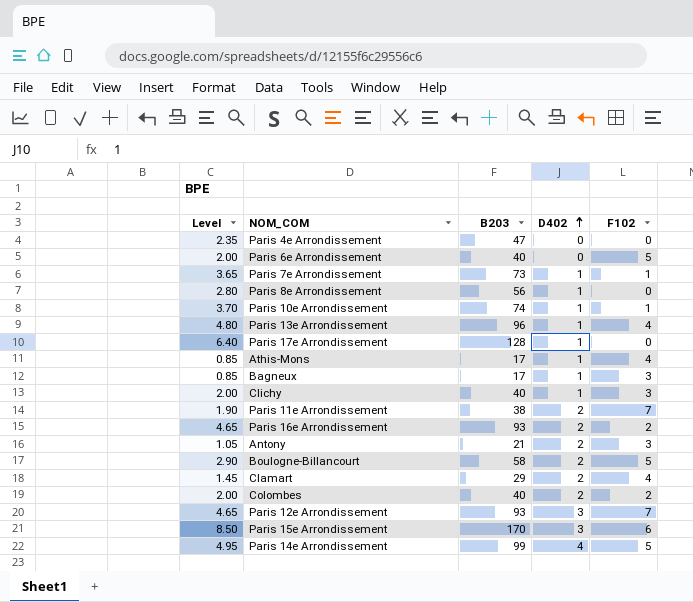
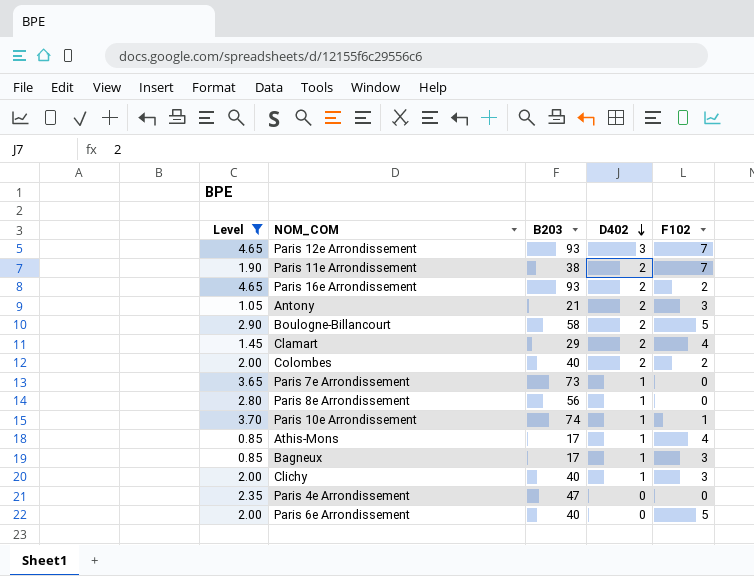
filter: none -> Level <= 4.65
row order: D402 ascending -> D402 descending
Paris 7e Arrondissement | F102: 1 -> 0

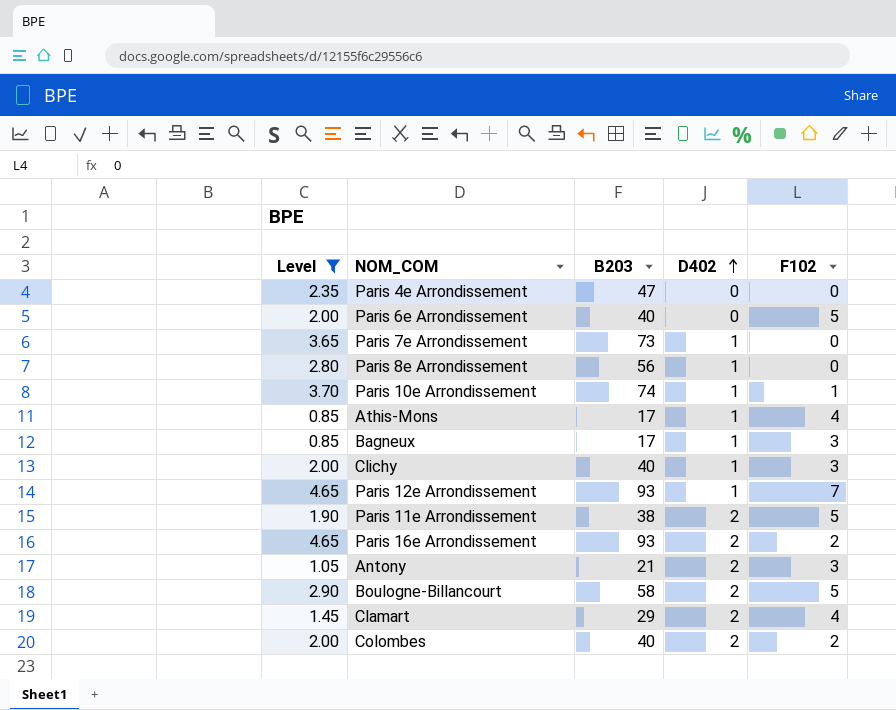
row order: D402 descending -> D402 ascending
Paris 12e Arrondissement | D402: 3 -> 1
Paris 11e Arrondissement | F102: 7 -> 5

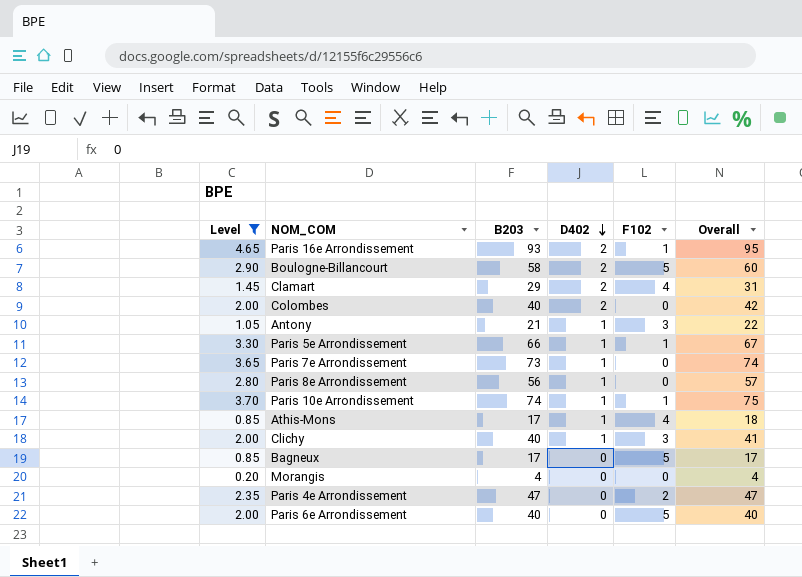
row order: D402 ascending -> D402 descending
column Overall | formula: none -> [B203] + [D402]
row Paris 12e Arrondissement: 4.65 | 93 | 1 | 7 -> none
row Paris 11e Arrondissement: 1.90 | 38 | 2 | 5 -> none
Paris 16e Arrondissement | F102: 2 -> 1
Colombes | F102: 2 -> 0
Antony | D402: 2 -> 1
row Paris 5e Arrondissement: none -> 3.30 | 66 | 1 | 1 | 67
Bagneux | D402: 1 -> 0
Bagneux | F102: 3 -> 5
row Morangis: none -> 0.20 | 4 | 0 | 0 | 4
Paris 4e Arrondissement | F102: 0 -> 2

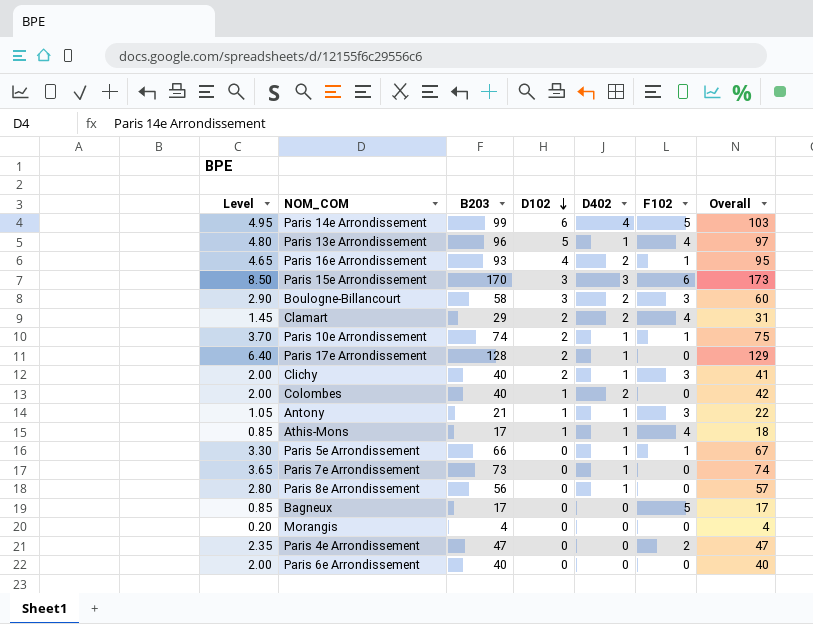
filter: Level <= 4.65 -> none
row order: D402 descending -> D102 descending
column D102 | position: none -> 4
Boulogne-Billancourt | F102: 5 -> 3
Paris 6e Arrondissement | F102: 5 -> 0

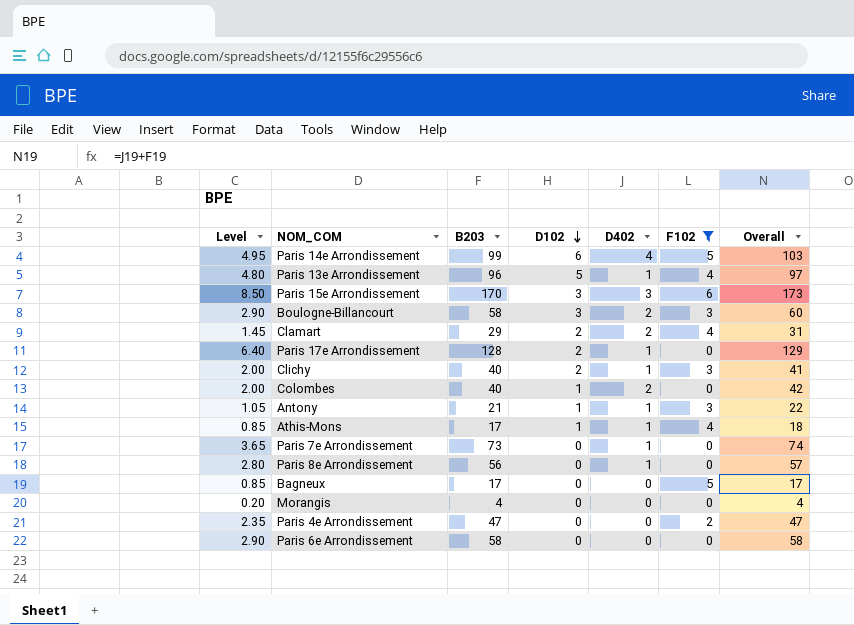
filter: none -> F102 != 1
Paris 6e Arrondissement | Level: 2.00 -> 2.90
Paris 6e Arrondissement | B203: 40 -> 58
Paris 6e Arrondissement | Overall: 40 -> 58

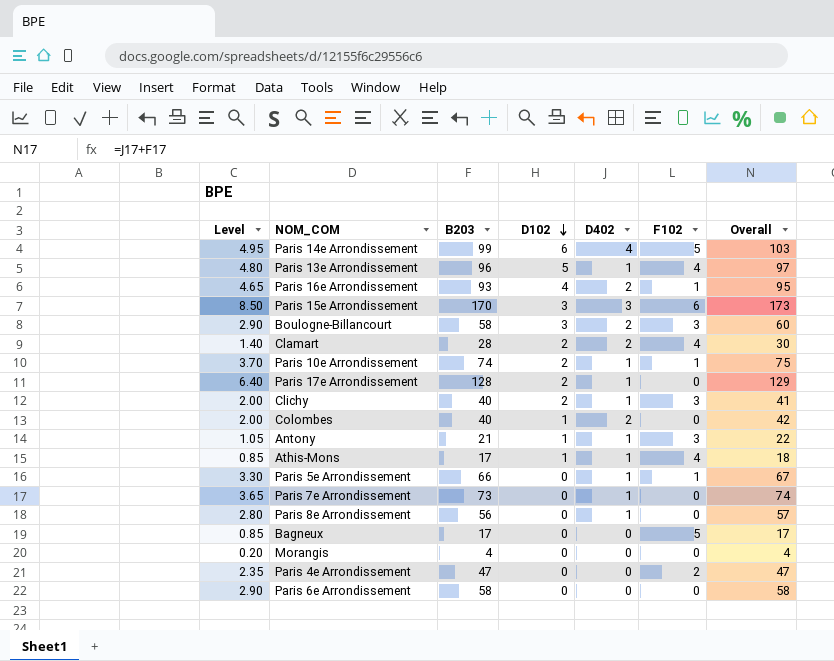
filter: F102 != 1 -> none
Clamart | Level: 1.45 -> 1.40
Clamart | B203: 29 -> 28
Clamart | Overall: 31 -> 30

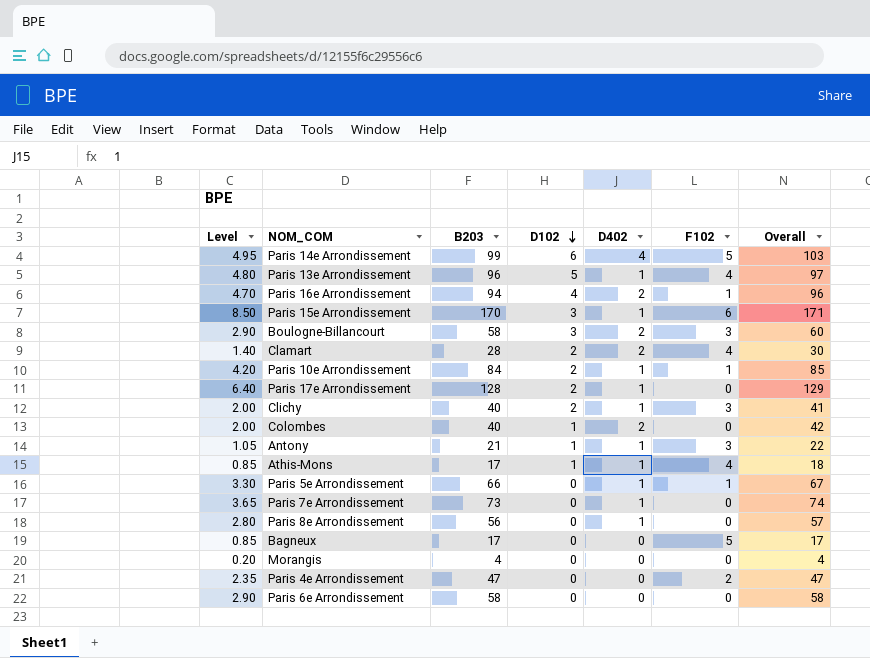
Paris 16e Arrondissement | Level: 4.65 -> 4.70
Paris 16e Arrondissement | B203: 93 -> 94
Paris 16e Arrondissement | Overall: 95 -> 96
Paris 15e Arrondissement | D402: 3 -> 1
Paris 15e Arrondissement | Overall: 173 -> 171
Paris 10e Arrondissement | Level: 3.70 -> 4.20
Paris 10e Arrondissement | B203: 74 -> 84
Paris 10e Arrondissement | Overall: 75 -> 85

